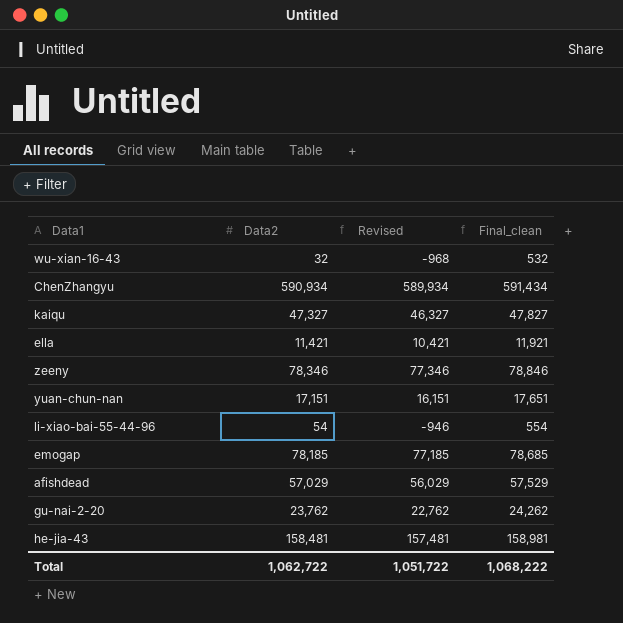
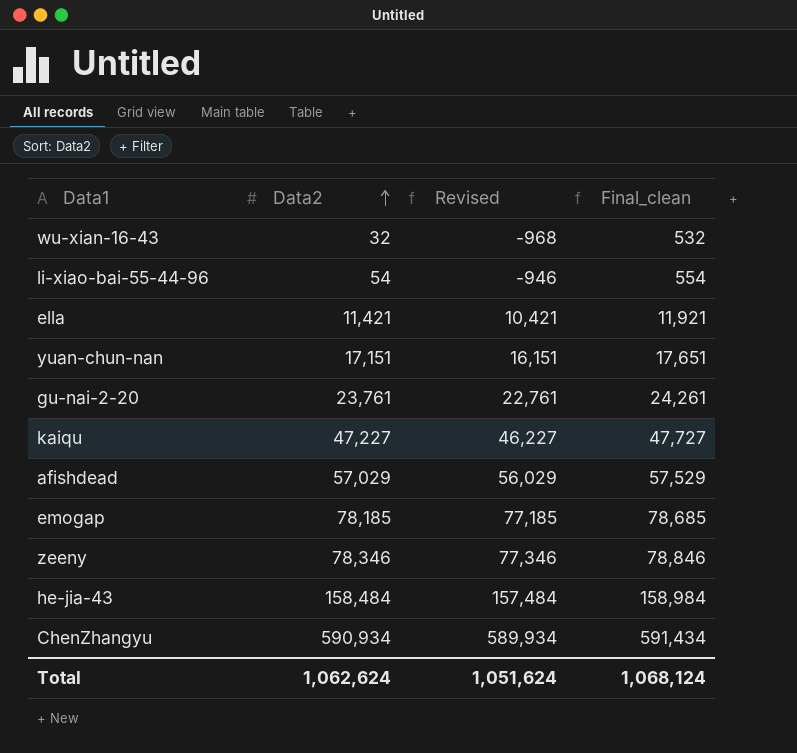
row order: none -> Data2 ascending
gu-nai-2-20 | Data2: 23,762 -> 23,761
gu-nai-2-20 | Revised: 22,762 -> 22,761
gu-nai-2-20 | Final_clean: 24,262 -> 24,261
kaiqu | Data2: 47,327 -> 47,227
kaiqu | Revised: 46,327 -> 46,227
kaiqu | Final_clean: 47,827 -> 47,727
he-jia-43 | Data2: 158,481 -> 158,484
he-jia-43 | Revised: 157,481 -> 157,484
he-jia-43 | Final_clean: 158,981 -> 158,984
Total | Data2: 1,062,722 -> 1,062,624
Total | Revised: 1,051,722 -> 1,051,624
Total | Final_clean: 1,068,222 -> 1,068,124

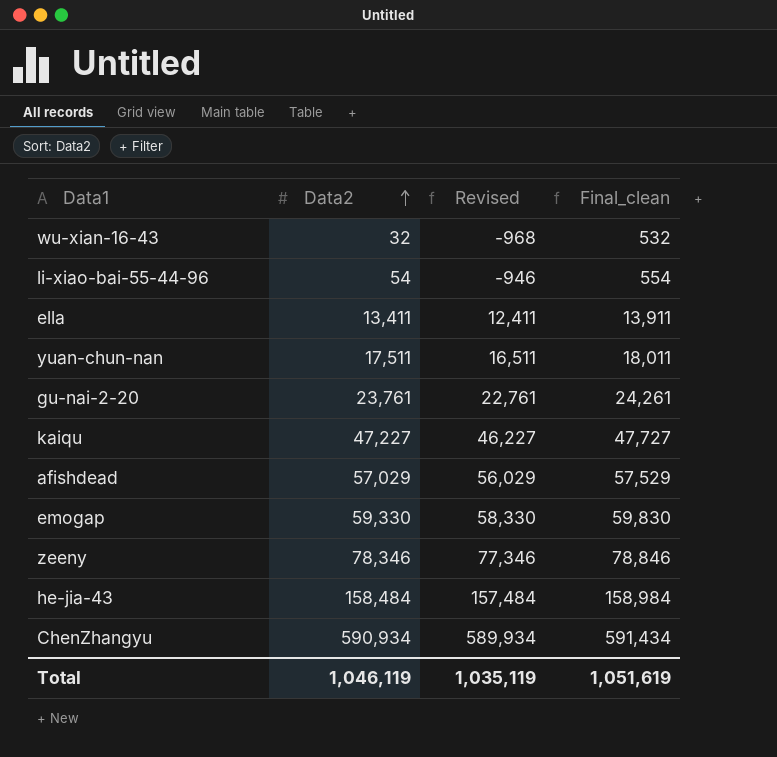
ella | Data2: 11,421 -> 13,411
ella | Revised: 10,421 -> 12,411
ella | Final_clean: 11,921 -> 13,911
yuan-chun-nan | Data2: 17,151 -> 17,511
yuan-chun-nan | Revised: 16,151 -> 16,511
yuan-chun-nan | Final_clean: 17,651 -> 18,011
emogap | Data2: 78,185 -> 59,330
emogap | Revised: 77,185 -> 58,330
emogap | Final_clean: 78,685 -> 59,830
Total | Data2: 1,062,624 -> 1,046,119
Total | Revised: 1,051,624 -> 1,035,119
Total | Final_clean: 1,068,124 -> 1,051,619

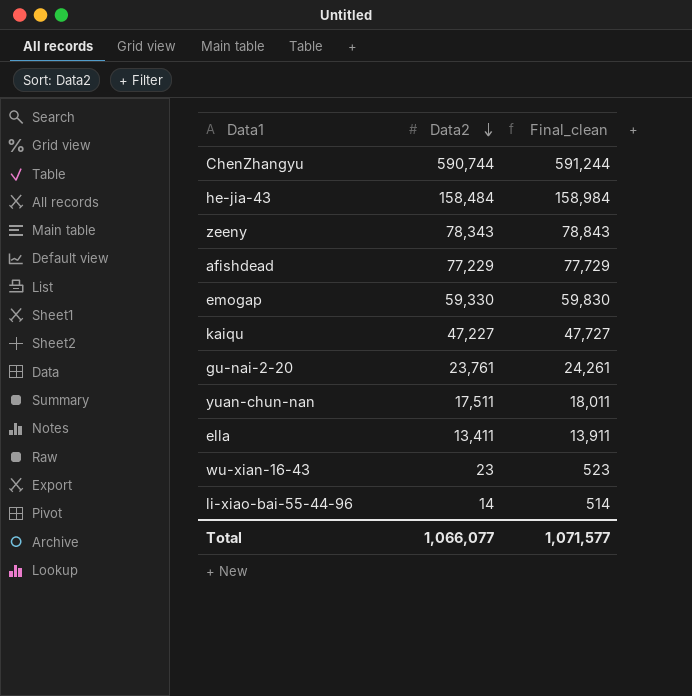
row order: Data2 ascending -> Data2 descending
column Revised | formula: [Data2] - 1000 -> none
ChenZhangyu | Data2: 590,934 -> 590,744
ChenZhangyu | Final_clean: 591,434 -> 591,244
zeeny | Data2: 78,346 -> 78,343
zeeny | Final_clean: 78,846 -> 78,843
afishdead | Data2: 57,029 -> 77,229
afishdead | Final_clean: 57,529 -> 77,729
wu-xian-16-43 | Data2: 32 -> 23
wu-xian-16-43 | Final_clean: 532 -> 523
li-xiao-bai-55-44-96 | Data2: 54 -> 14
li-xiao-bai-55-44-96 | Final_clean: 554 -> 514
Total | Data2: 1,046,119 -> 1,066,077
Total | Final_clean: 1,051,619 -> 1,071,577

